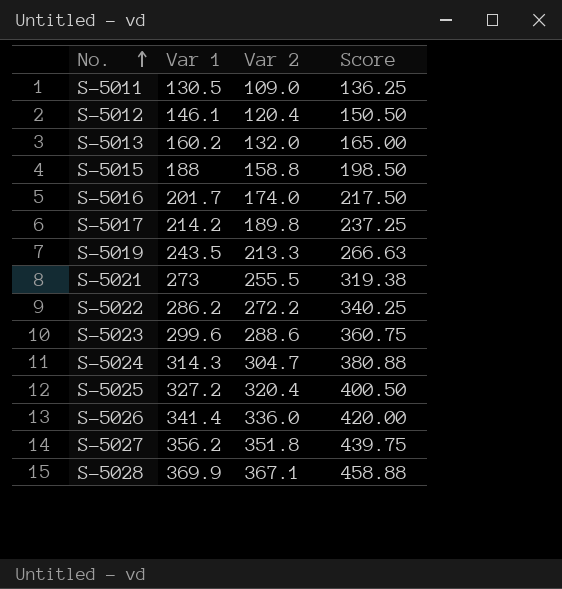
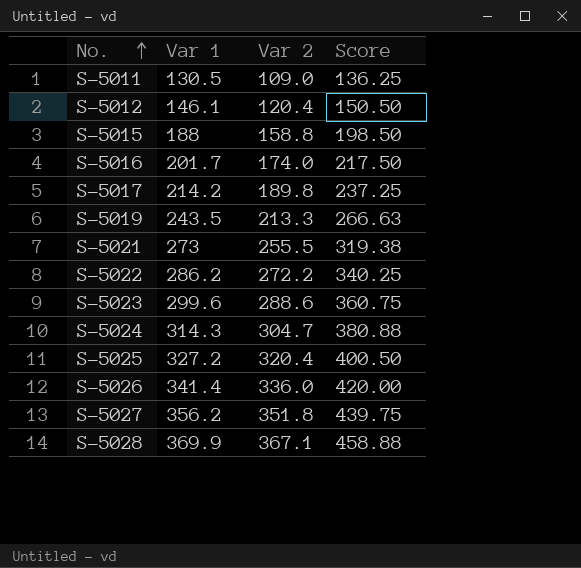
row S-5013: 160.2 | 132.0 | 165.00 -> none

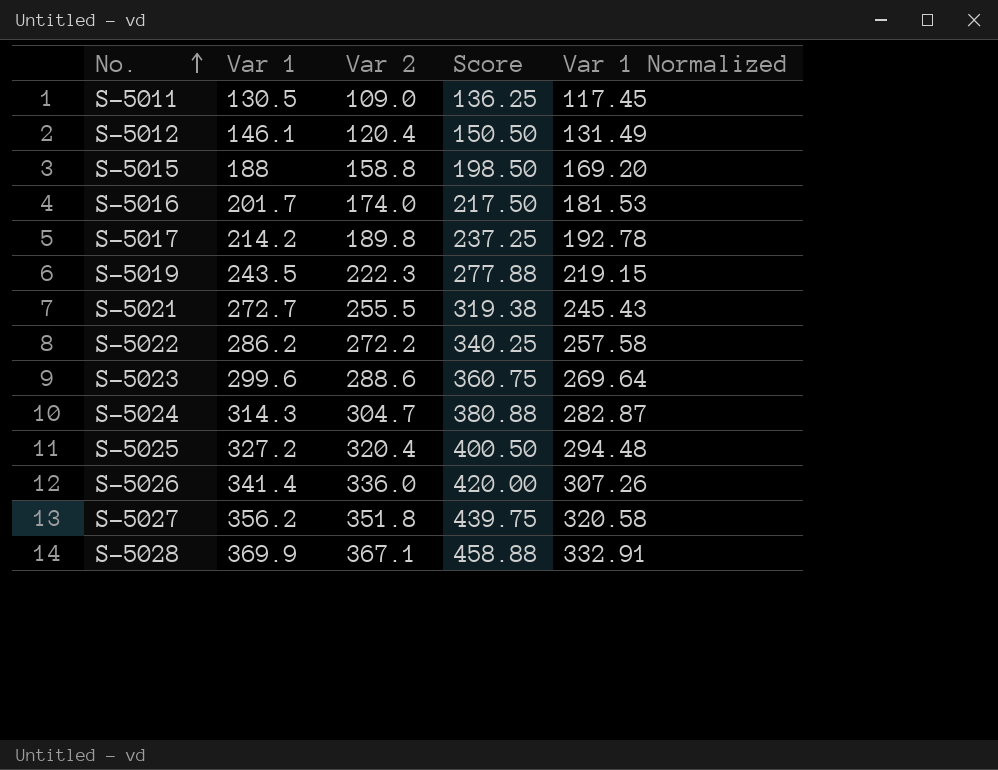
column Var 1 Normalized | formula: none -> [Var 1] * 0.9
S-5019 | Var 2: 213.3 -> 222.3
S-5019 | Score: 266.63 -> 277.88
S-5021 | Var 1: 273 -> 272.7

